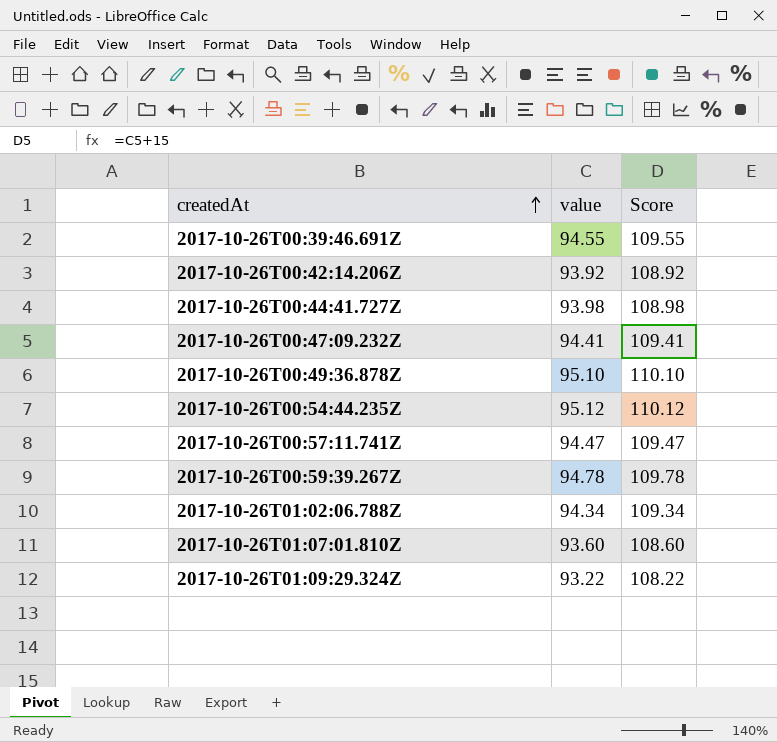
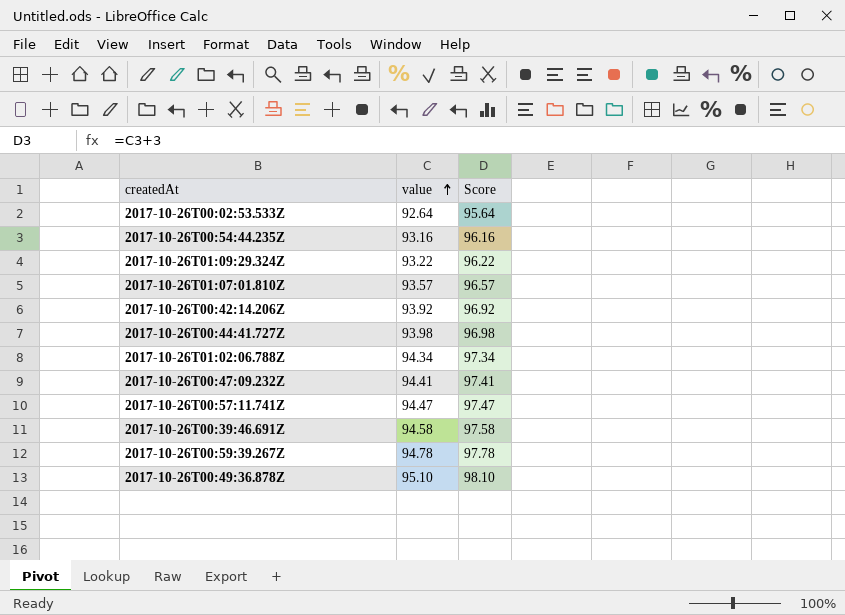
row order: createdAt ascending -> value ascending
column Score | formula: [value] + 15 -> [value] + 3
row 2017-10-26T00:02:53.533Z: none -> 92.64 | 95.64
2017-10-26T00:54:44.235Z | value: 95.12 -> 93.16
2017-10-26T01:07:01.810Z | value: 93.60 -> 93.57
2017-10-26T00:39:46.691Z | value: 94.55 -> 94.58

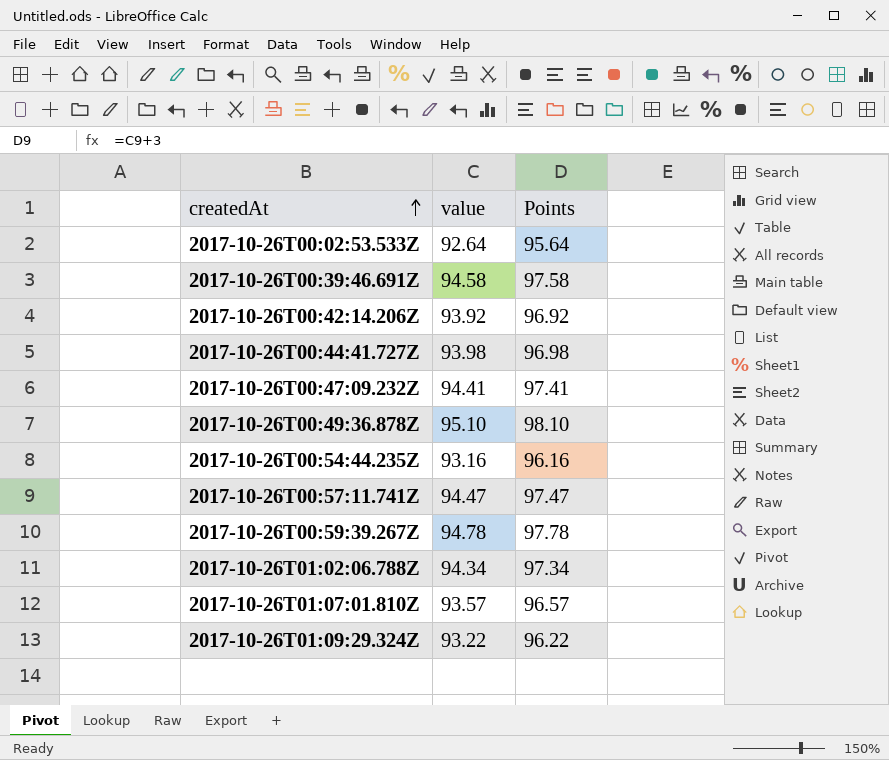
row order: value ascending -> createdAt ascending
column name: Score -> Points

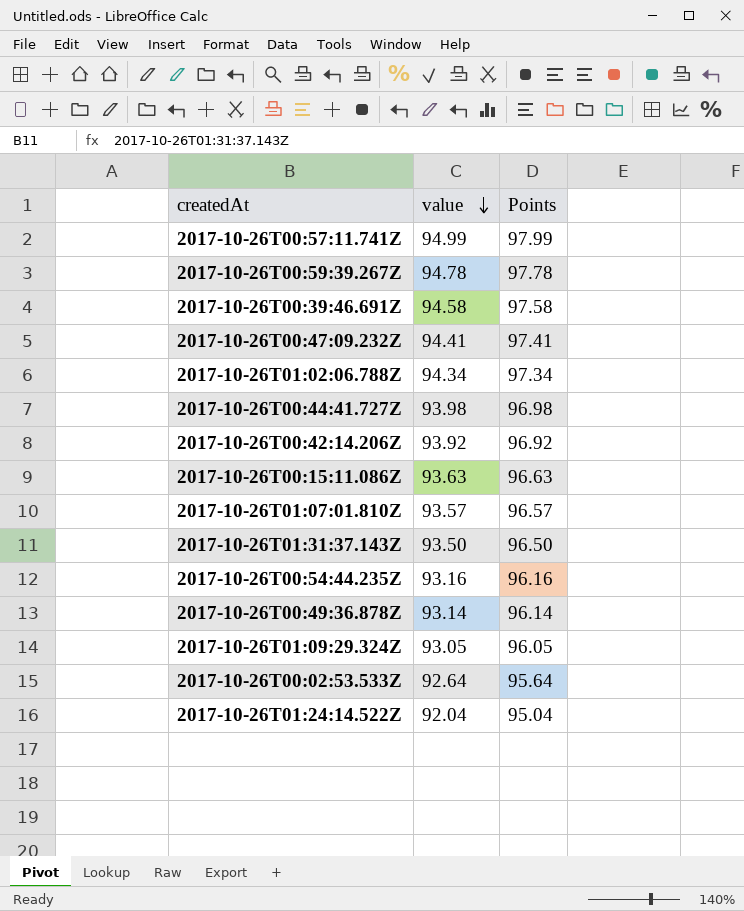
row order: createdAt ascending -> value descending
2017-10-26T00:57:11.741Z | value: 94.47 -> 94.99
2017-10-26T00:57:11.741Z | Points: 97.47 -> 97.99
row 2017-10-26T00:15:11.086Z: none -> 93.63 | 96.63
row 2017-10-26T01:31:37.143Z: none -> 93.50 | 96.50
2017-10-26T00:49:36.878Z | value: 95.10 -> 93.14
2017-10-26T00:49:36.878Z | Points: 98.10 -> 96.14
2017-10-26T01:09:29.324Z | value: 93.22 -> 93.05
2017-10-26T01:09:29.324Z | Points: 96.22 -> 96.05
row 2017-10-26T01:24:14.522Z: none -> 92.04 | 95.04

